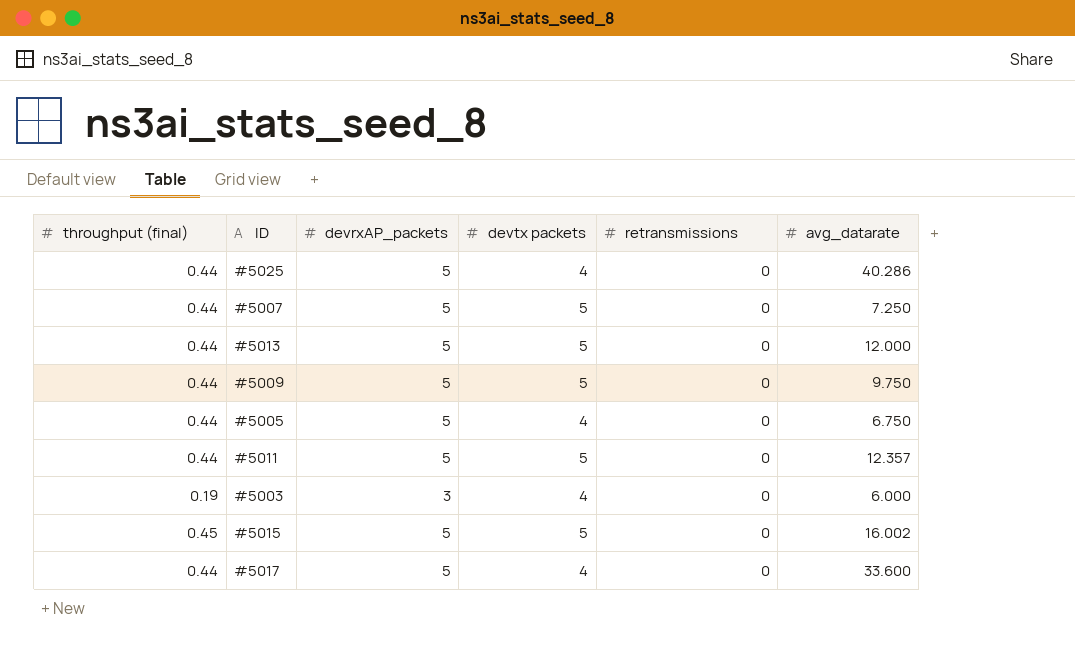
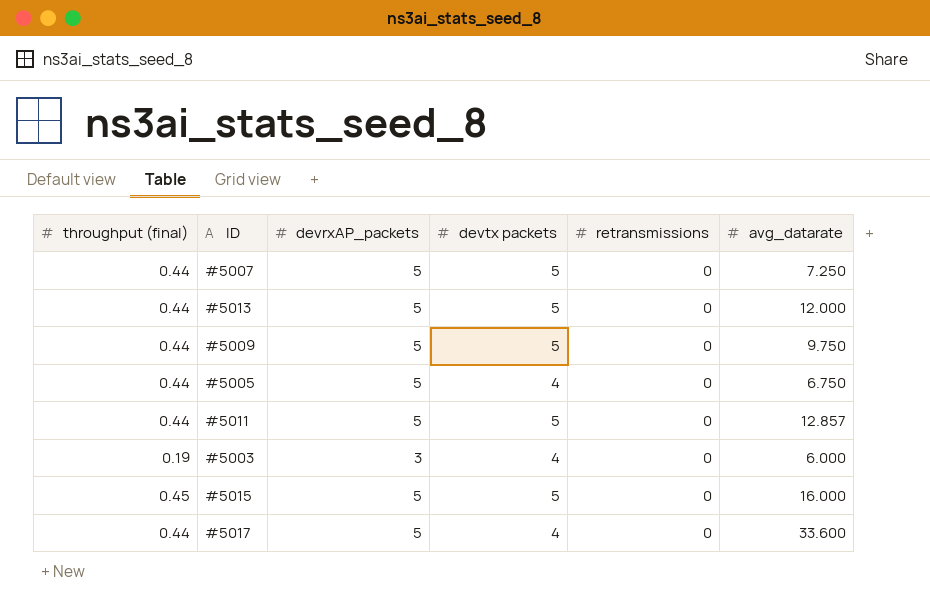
row #5025: 0.44 | 5 | 4 | 0 | 40.286 -> none
#5011 | avg_datarate: 12.357 -> 12.857
#5015 | avg_datarate: 16.002 -> 16.000

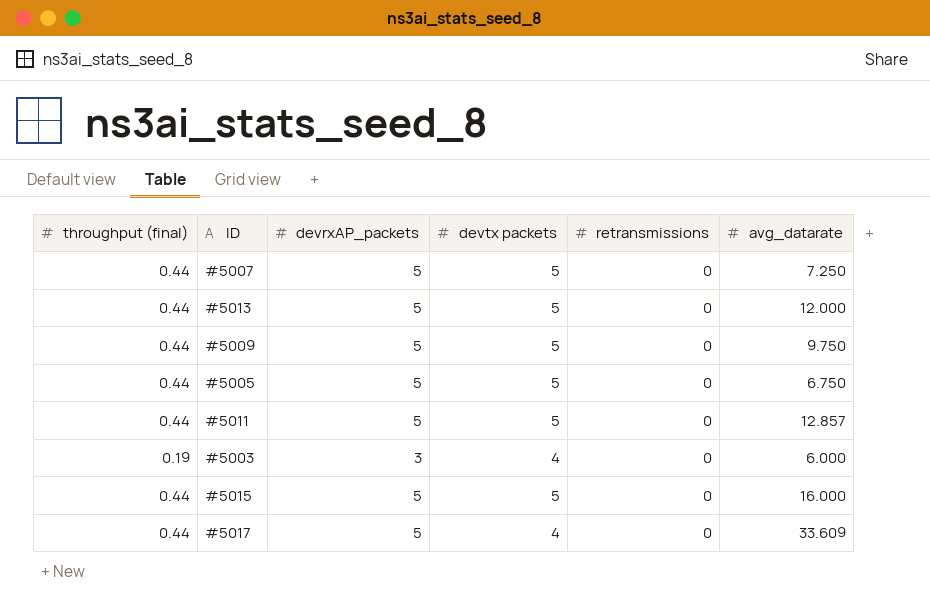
#5005 | devtx packets: 4 -> 5
#5015 | throughput (final): 0.45 -> 0.44
#5017 | avg_datarate: 33.600 -> 33.609

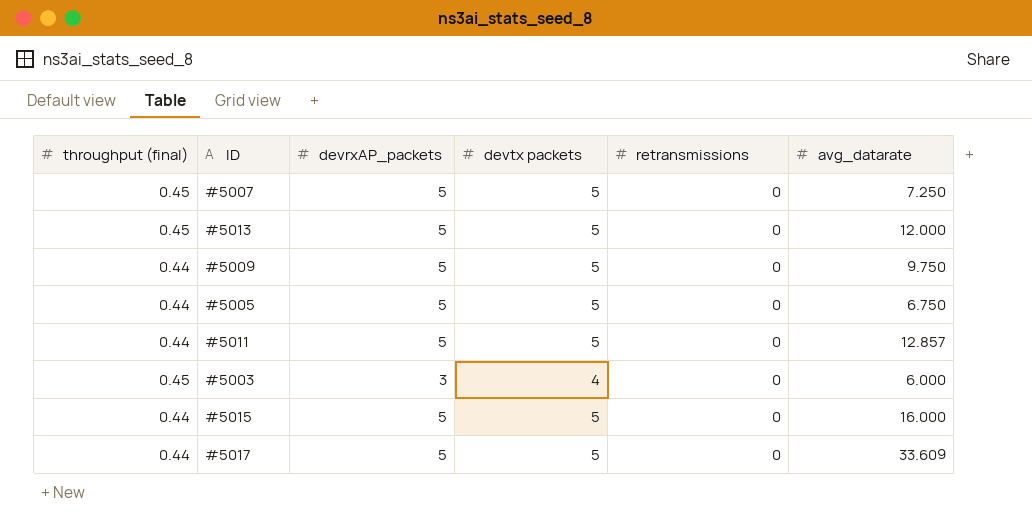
#5007 | throughput (final): 0.44 -> 0.45
#5013 | throughput (final): 0.44 -> 0.45
#5003 | throughput (final): 0.19 -> 0.45
#5017 | devtx packets: 4 -> 5

